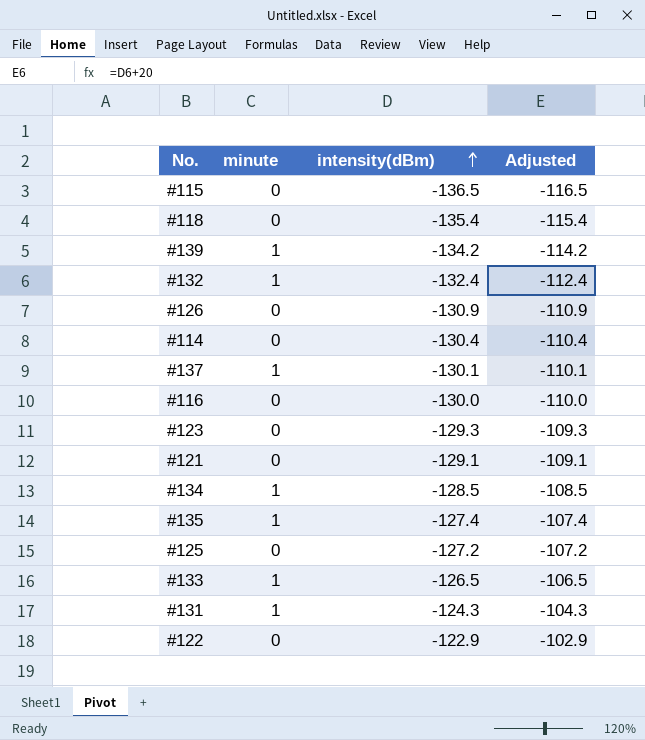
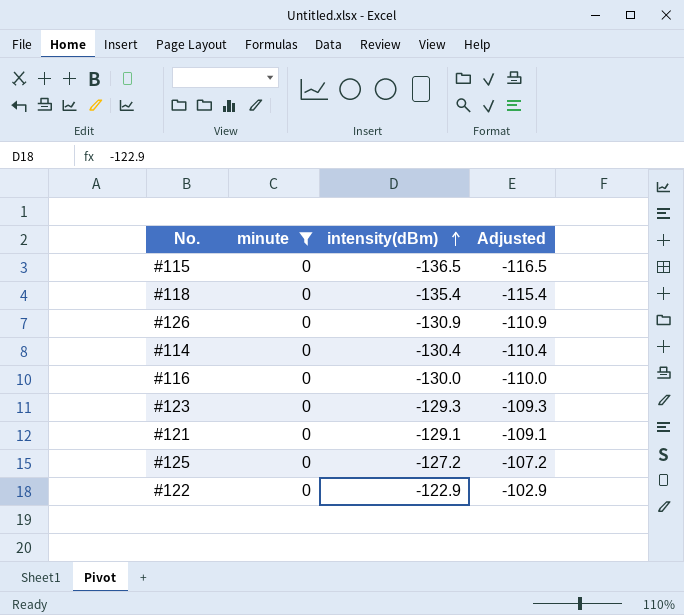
filter: none -> minute = 0

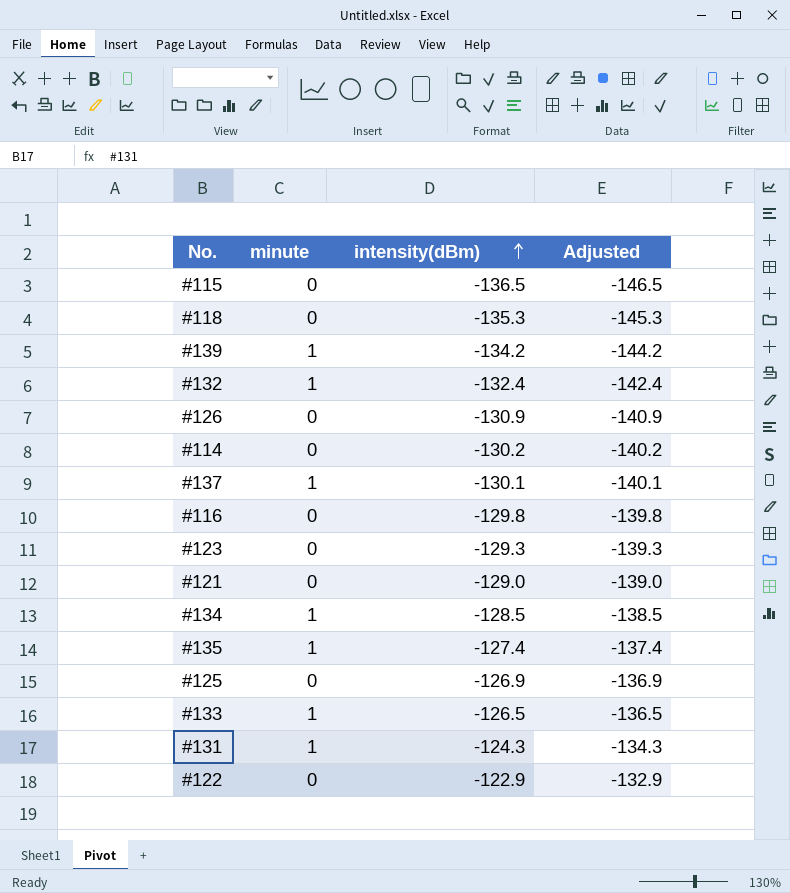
filter: minute = 0 -> none
column Adjusted | formula: [intensity(dBm)] + 20 -> [intensity(dBm)] - 10
#118 | intensity(dBm): -135.4 -> -135.3
#114 | intensity(dBm): -130.4 -> -130.2
#116 | intensity(dBm): -130.0 -> -129.8
#121 | intensity(dBm): -129.1 -> -129.0
#125 | intensity(dBm): -127.2 -> -126.9

